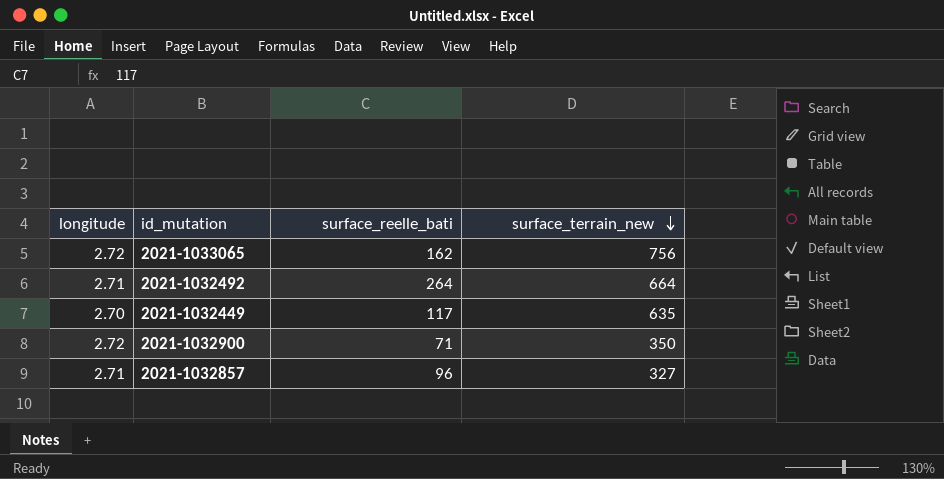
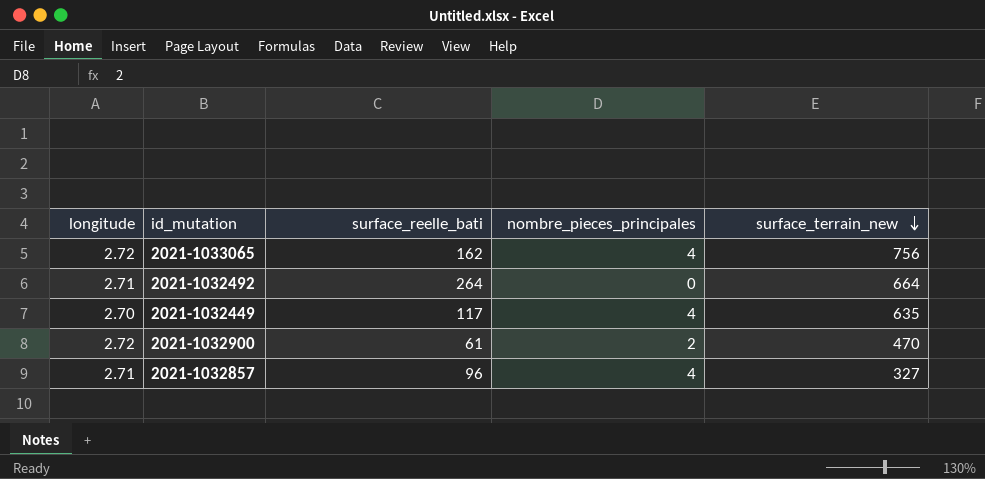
column nombre_pieces_principales | position: none -> 4
2021-1032900 | surface_reelle_bati: 71 -> 61
2021-1032900 | surface_terrain_new: 350 -> 470

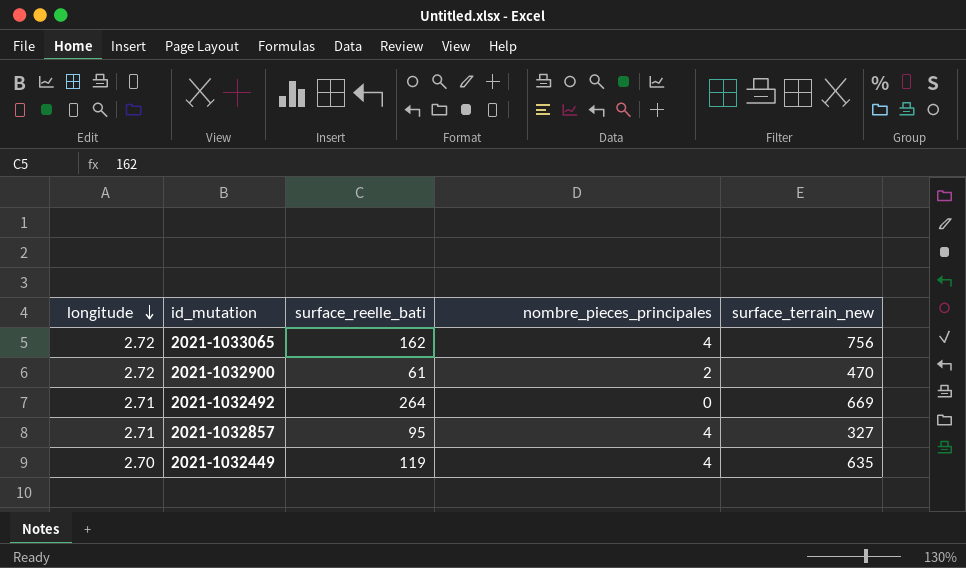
row order: surface_terrain_new descending -> longitude descending
2021-1032492 | surface_terrain_new: 664 -> 669
2021-1032857 | surface_reelle_bati: 96 -> 95
2021-1032449 | surface_reelle_bati: 117 -> 119

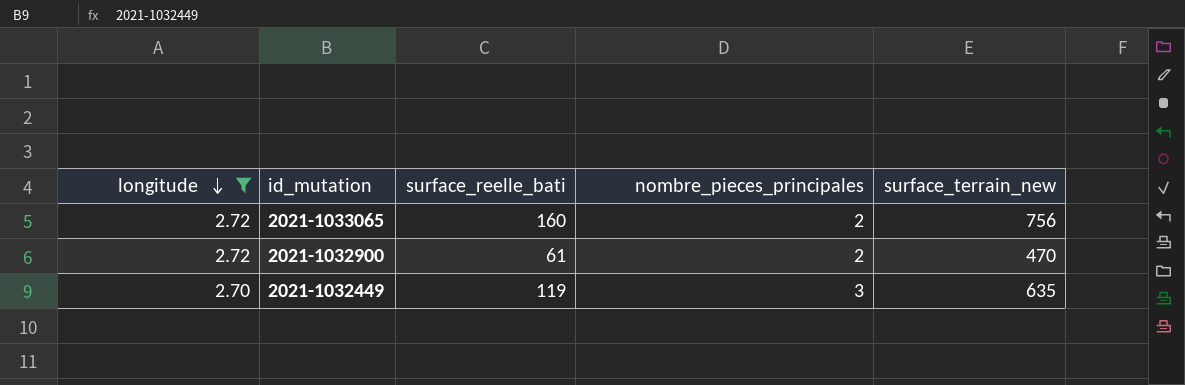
filter: none -> longitude != 2.71
2021-1033065 | surface_reelle_bati: 162 -> 160
2021-1033065 | nombre_pieces_principales: 4 -> 2
2021-1032449 | nombre_pieces_principales: 4 -> 3

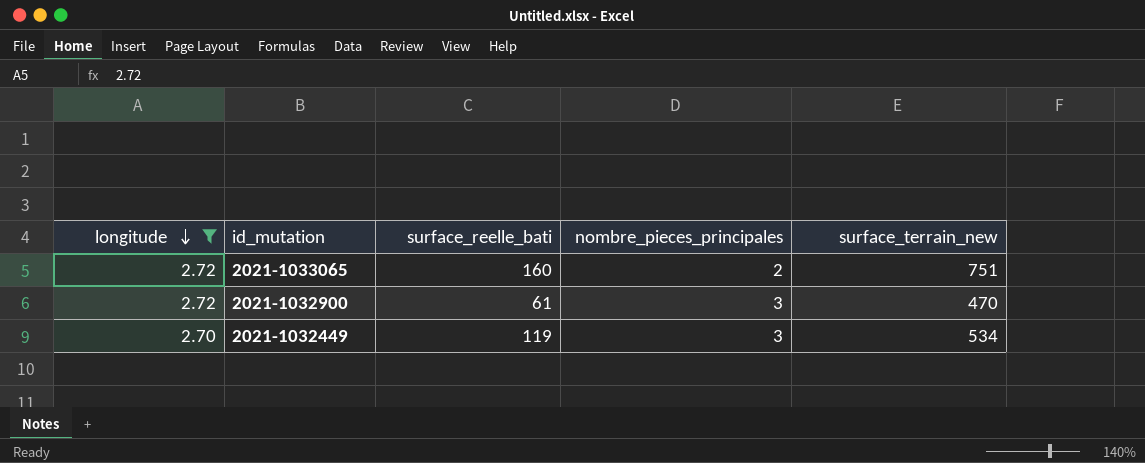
2021-1033065 | surface_terrain_new: 756 -> 751
2021-1032900 | nombre_pieces_principales: 2 -> 3
2021-1032449 | surface_terrain_new: 635 -> 534

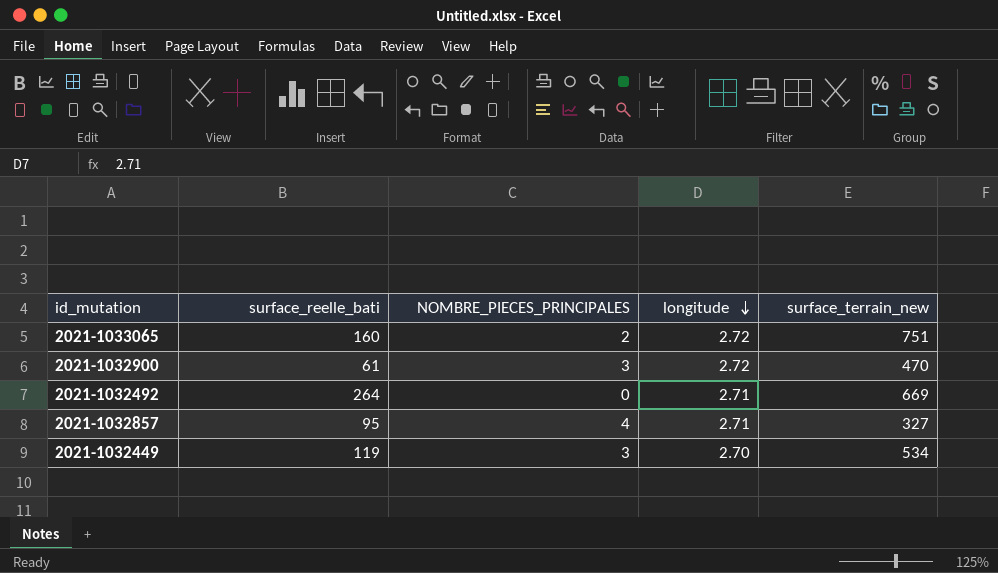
filter: longitude != 2.71 -> none
column name: nombre_pieces_principales -> NOMBRE_PIECES_PRINCIPALES
column longitude | position: 1 -> 4

